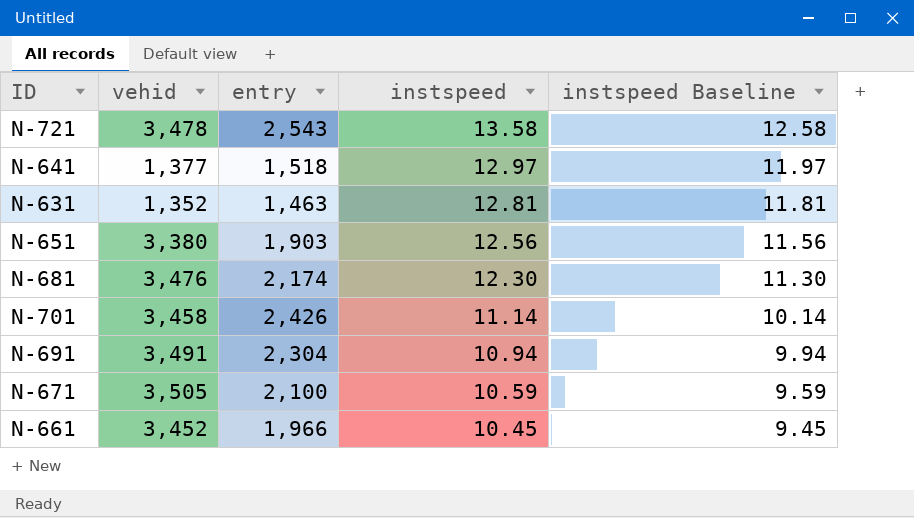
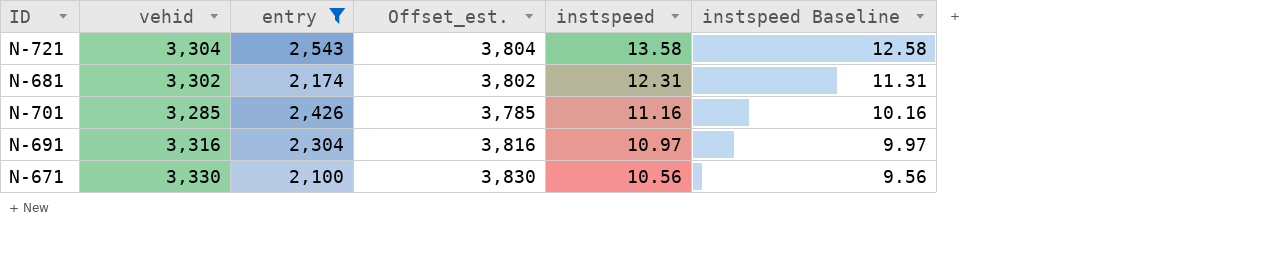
filter: none -> entry >= 2,100
column Offset_est. | formula: none -> [vehid] + 500
N-721 | vehid: 3,478 -> 3,304
N-681 | vehid: 3,476 -> 3,302
N-681 | instspeed: 12.30 -> 12.31
N-681 | instspeed Baseline: 11.30 -> 11.31
N-701 | vehid: 3,458 -> 3,285
N-701 | instspeed: 11.14 -> 11.16
N-701 | instspeed Baseline: 10.14 -> 10.16
N-691 | vehid: 3,491 -> 3,316
N-691 | instspeed: 10.94 -> 10.97
N-691 | instspeed Baseline: 9.94 -> 9.97
N-671 | vehid: 3,505 -> 3,330
N-671 | instspeed: 10.59 -> 10.56
N-671 | instspeed Baseline: 9.59 -> 9.56

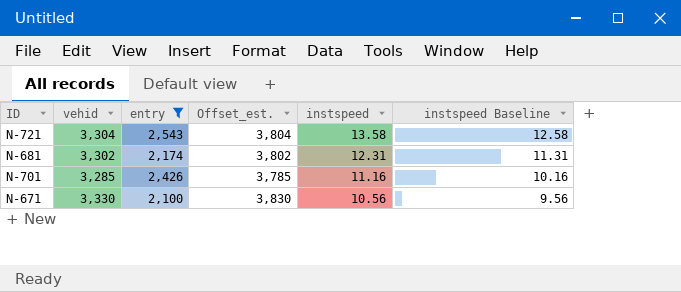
row N-691: 3,316 | 2,304 | 3,816 | 10.97 | 9.97 -> none

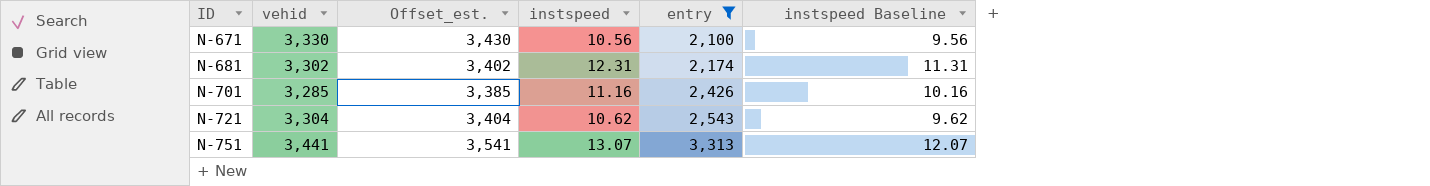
row order: instspeed descending -> ID ascending
column Offset_est. | formula: [vehid] + 500 -> [vehid] + 100
column entry | position: 3 -> 5
N-721 | instspeed: 13.58 -> 10.62
N-721 | instspeed Baseline: 12.58 -> 9.62
row N-751: none -> 3,441 | 3,541 | 13.07 | 3,313 | 12.07

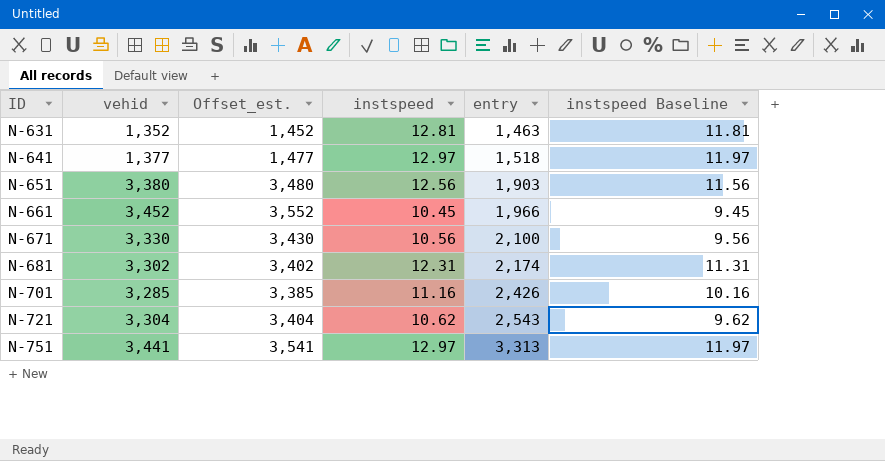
filter: entry >= 2,100 -> none
N-751 | instspeed: 13.07 -> 12.97
N-751 | instspeed Baseline: 12.07 -> 11.97

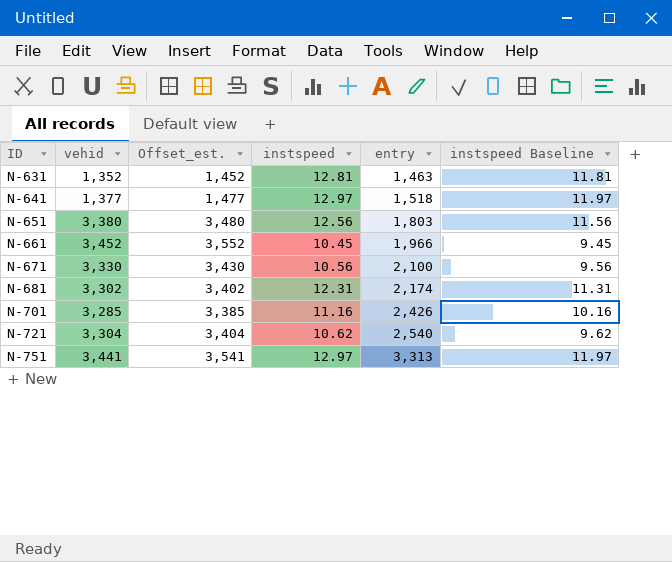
N-651 | entry: 1,903 -> 1,803
N-721 | entry: 2,543 -> 2,540

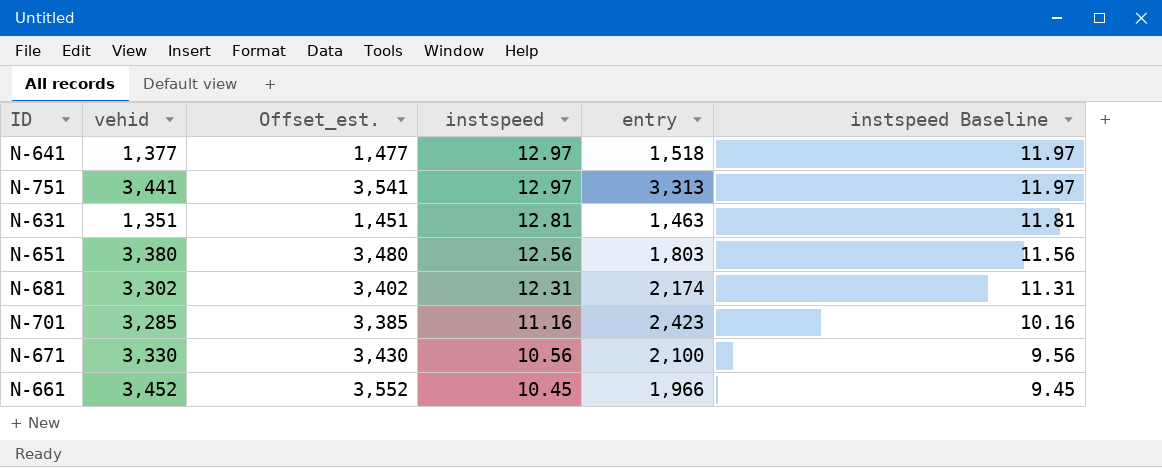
row order: ID ascending -> instspeed descending
row N-721: 3,304 | 3,404 | 10.62 | 2,540 | 9.62 -> none
N-631 | vehid: 1,352 -> 1,351
N-631 | Offset_est.: 1,452 -> 1,451
N-701 | entry: 2,426 -> 2,423

